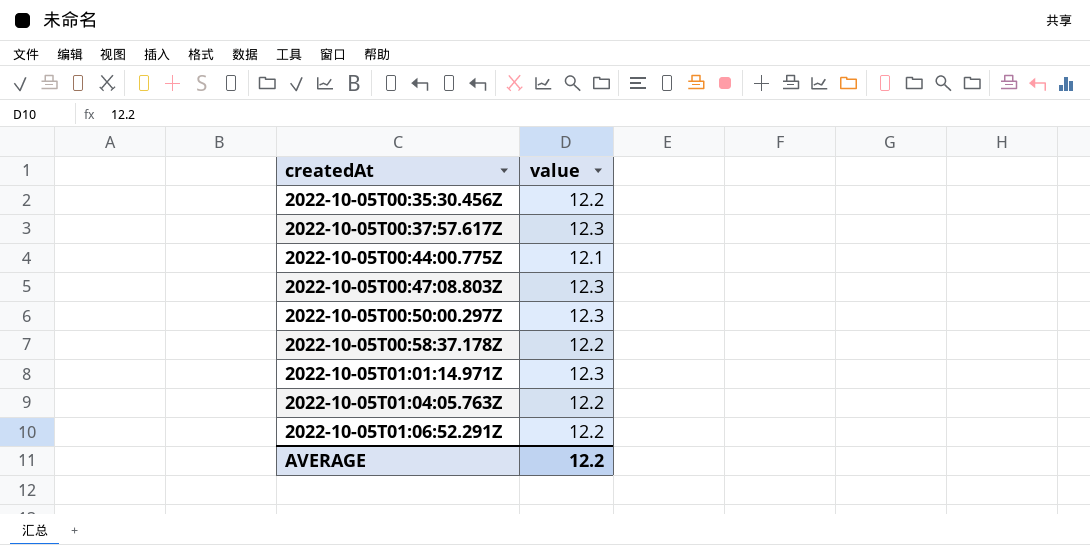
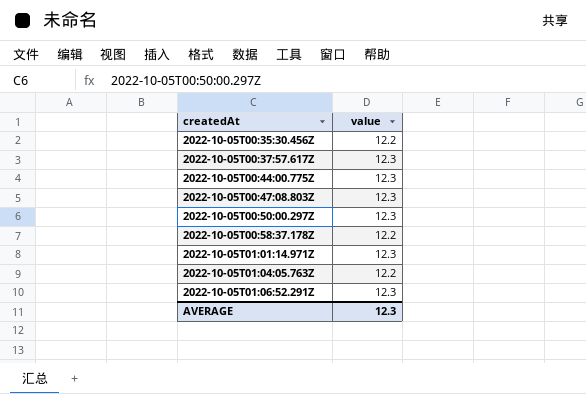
2022-10-05T00:44:00.775Z | value: 12.1 -> 12.3
2022-10-05T01:06:52.291Z | value: 12.2 -> 12.3
AVERAGE | value: 12.2 -> 12.3

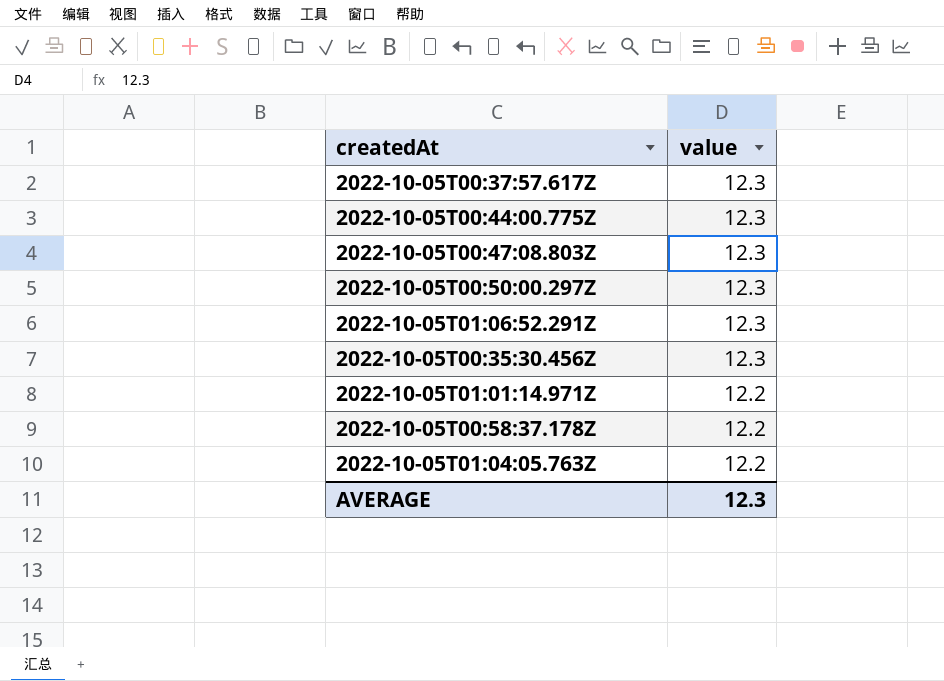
row order: createdAt ascending -> value descending
2022-10-05T00:35:30.456Z | value: 12.2 -> 12.3
2022-10-05T01:01:14.971Z | value: 12.3 -> 12.2

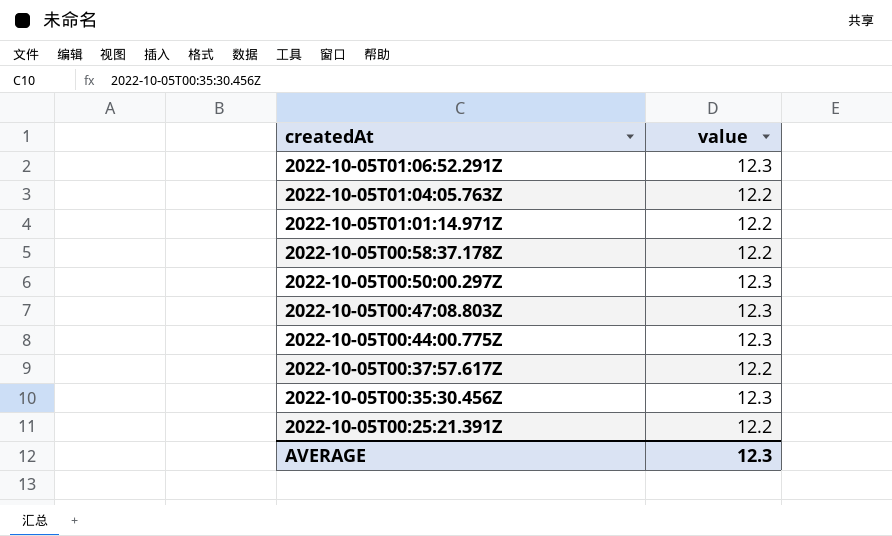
row order: value descending -> createdAt descending
2022-10-05T00:37:57.617Z | value: 12.3 -> 12.2
row 2022-10-05T00:25:21.391Z: none -> 12.2

